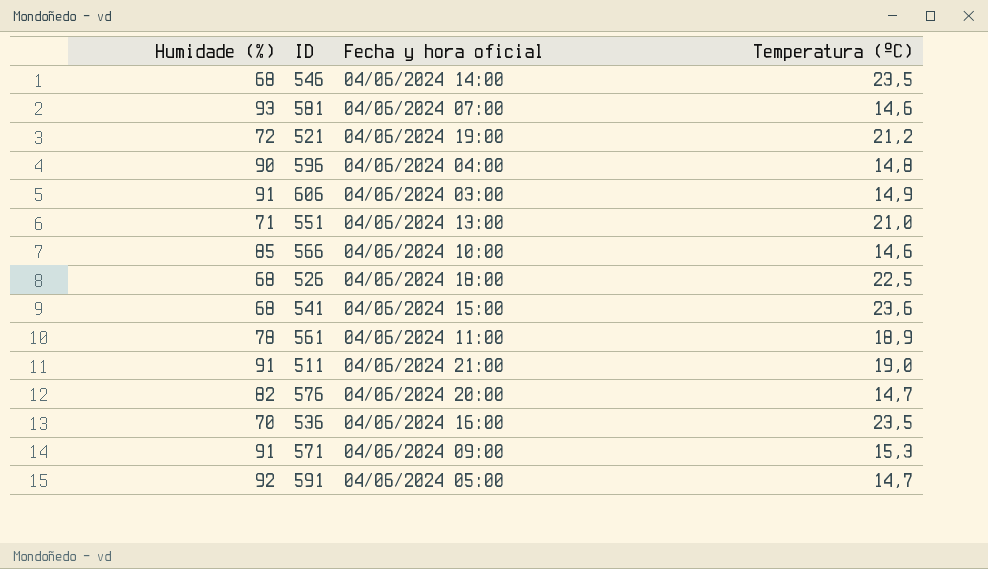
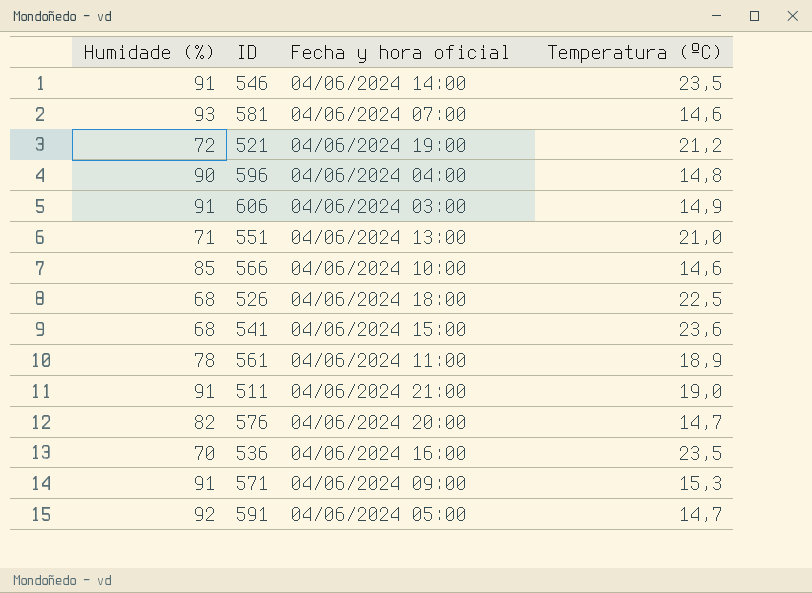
546 | Humidade (%): 68 -> 91

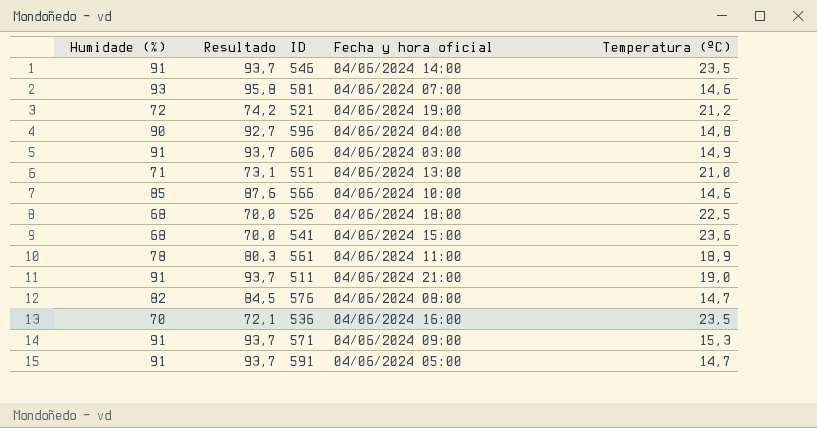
column Resultado | formula: none -> [Humidade (%)] * 1,03
576 | Fecha y hora oficial: 04/06/2024 20:00 -> 04/06/2024 08:00
591 | Humidade (%): 92 -> 91

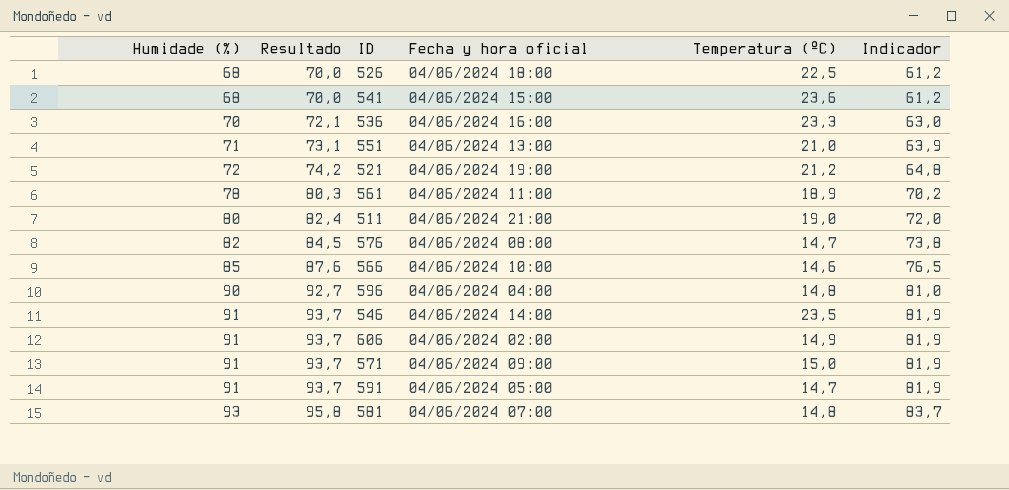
row order: none -> Humidade (%) ascending
column Indicador | formula: none -> [Humidade (%)] * 0,9
536 | Temperatura (ºC): 23,5 -> 23,3
511 | Humidade (%): 91 -> 80
511 | Resultado: 93,7 -> 82,4
606 | Fecha y hora oficial: 04/06/2024 03:00 -> 04/06/2024 02:00
571 | Temperatura (ºC): 15,3 -> 15,0
581 | Temperatura (ºC): 14,6 -> 14,8

